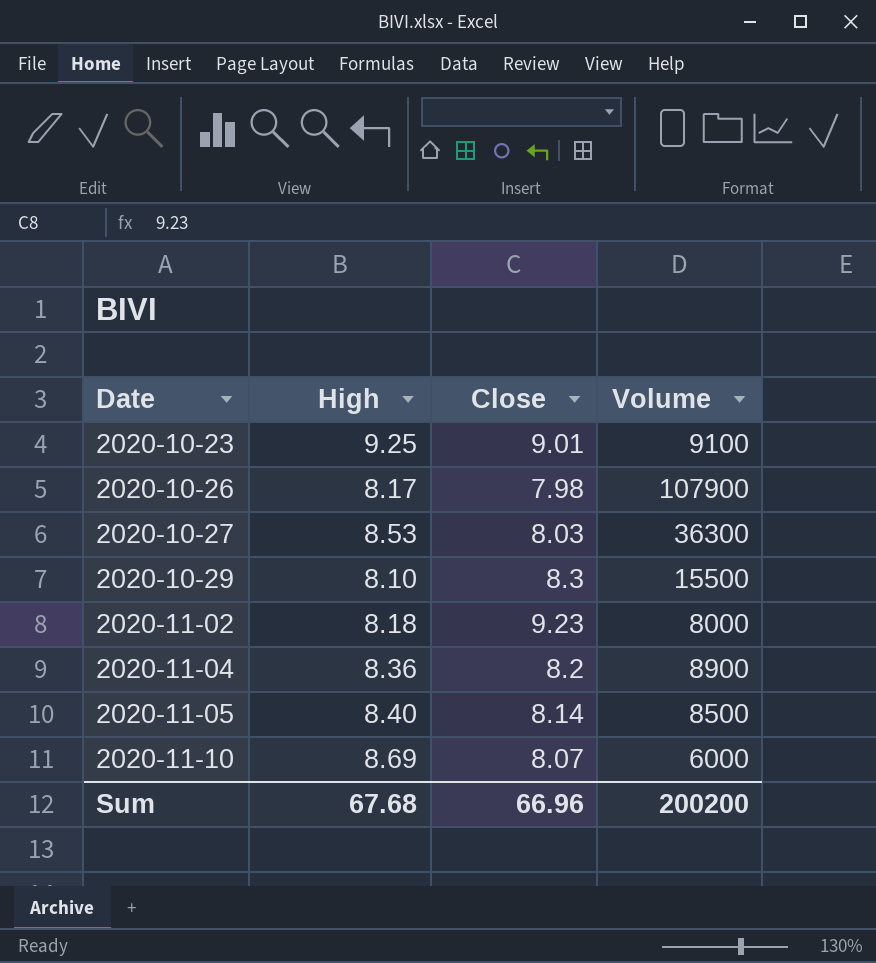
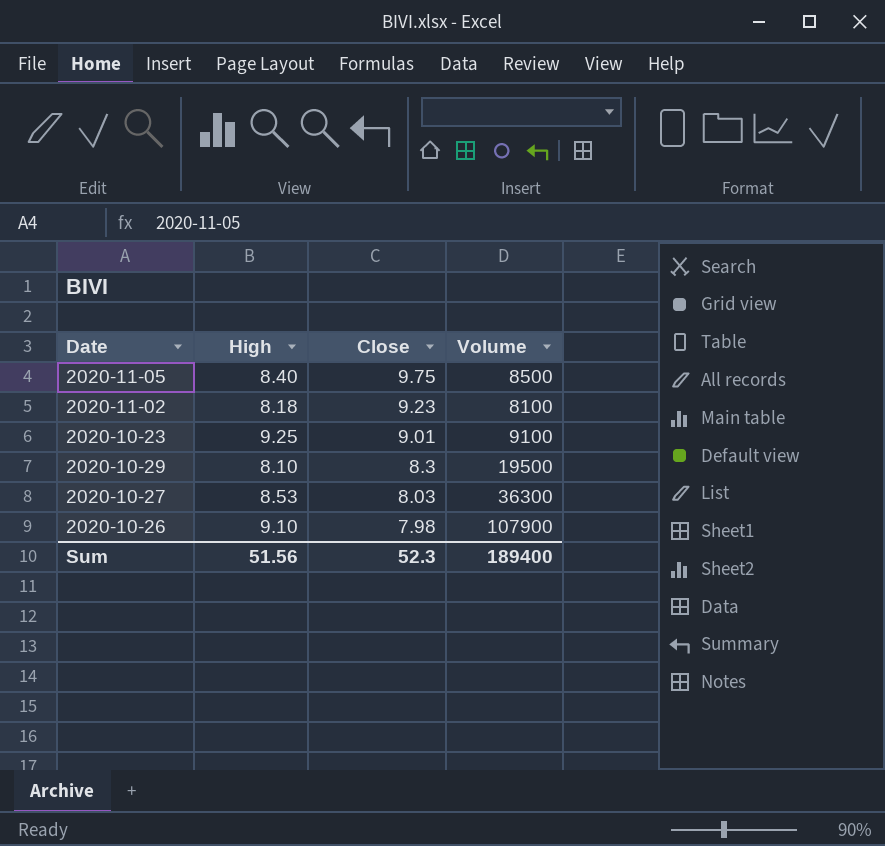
row order: Date ascending -> Close descending
row 2020-11-04: 8.36 | 8.2 | 8900 -> none
row 2020-11-10: 8.69 | 8.07 | 6000 -> none
2020-11-05 | Close: 8.14 -> 9.75
2020-11-02 | Volume: 8000 -> 8100
2020-10-29 | Volume: 15500 -> 19500
2020-10-26 | High: 8.17 -> 9.10
Sum | High: 67.68 -> 51.56
Sum | Close: 66.96 -> 52.3
Sum | Volume: 200200 -> 189400

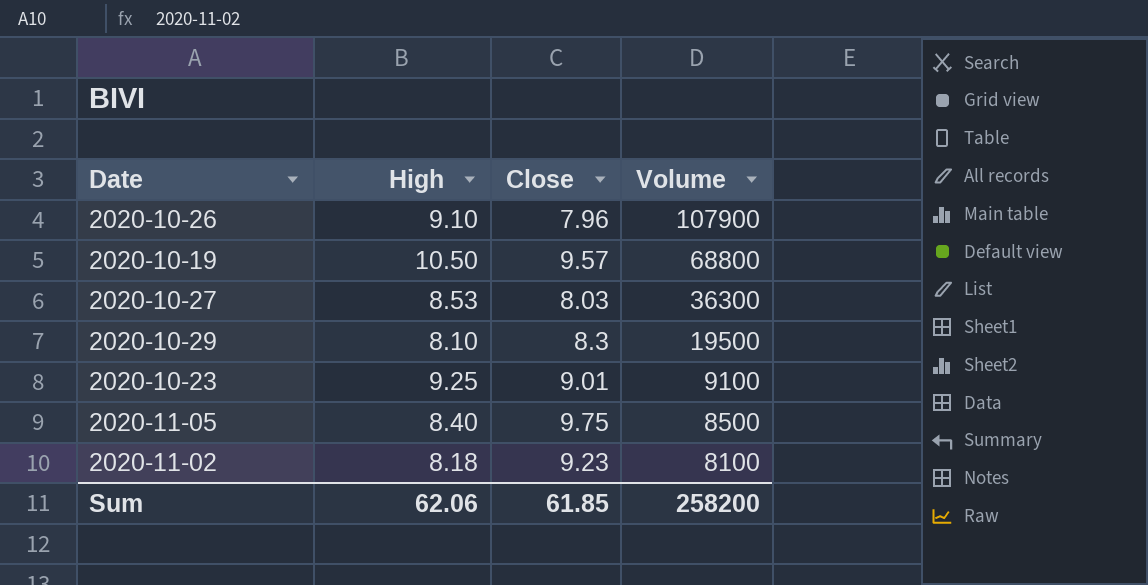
row order: Close descending -> Volume descending
2020-10-26 | Close: 7.98 -> 7.96
row 2020-10-19: none -> 10.50 | 9.57 | 68800
Sum | High: 51.56 -> 62.06
Sum | Close: 52.3 -> 61.85
Sum | Volume: 189400 -> 258200

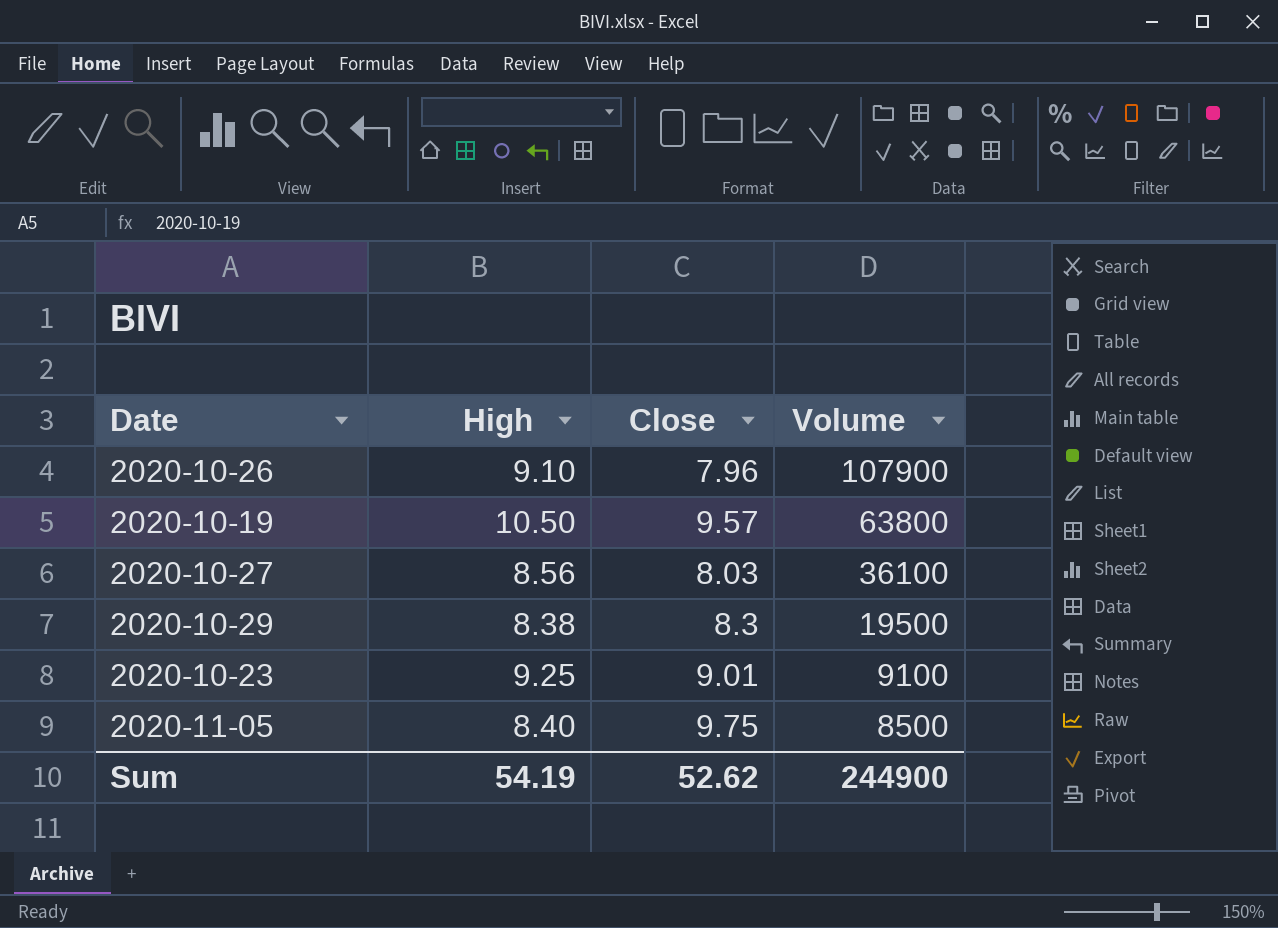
row 2020-11-02: 8.18 | 9.23 | 8100 -> none
2020-10-19 | Volume: 68800 -> 63800
2020-10-27 | High: 8.53 -> 8.56
2020-10-27 | Volume: 36300 -> 36100
2020-10-29 | High: 8.10 -> 8.38
Sum | High: 62.06 -> 54.19
Sum | Close: 61.85 -> 52.62
Sum | Volume: 258200 -> 244900

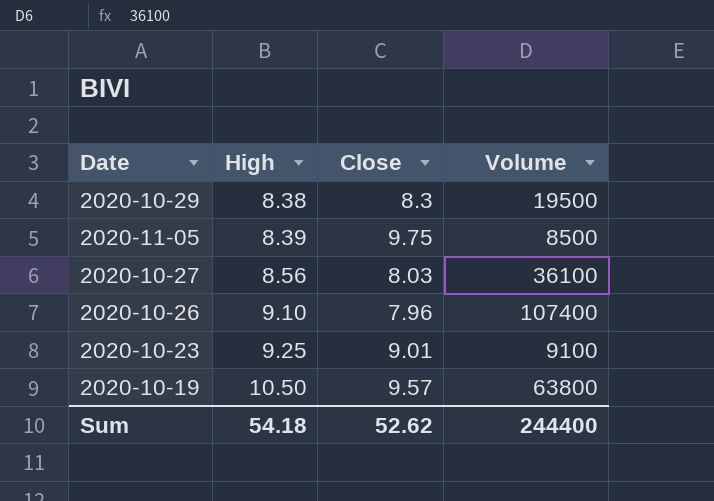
row order: Volume descending -> High ascending
2020-11-05 | High: 8.40 -> 8.39
2020-10-26 | Volume: 107900 -> 107400
Sum | High: 54.19 -> 54.18
Sum | Volume: 244900 -> 244400

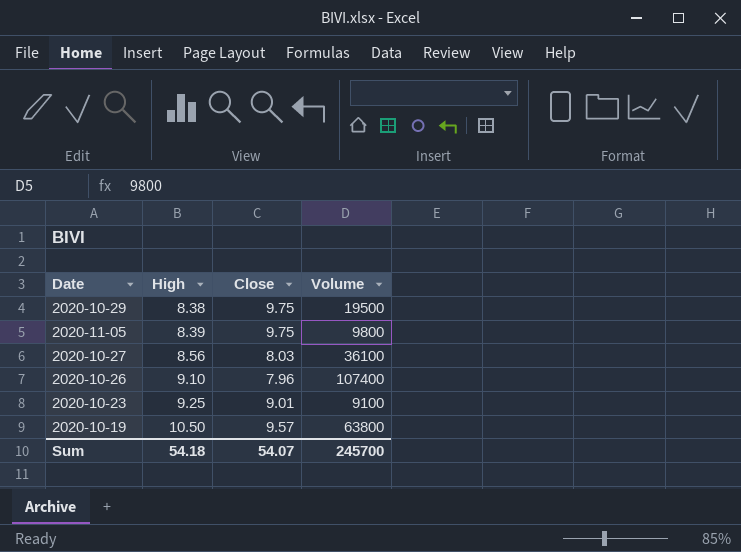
2020-10-29 | Close: 8.3 -> 9.75
2020-11-05 | Volume: 8500 -> 9800
Sum | Close: 52.62 -> 54.07
Sum | Volume: 244400 -> 245700

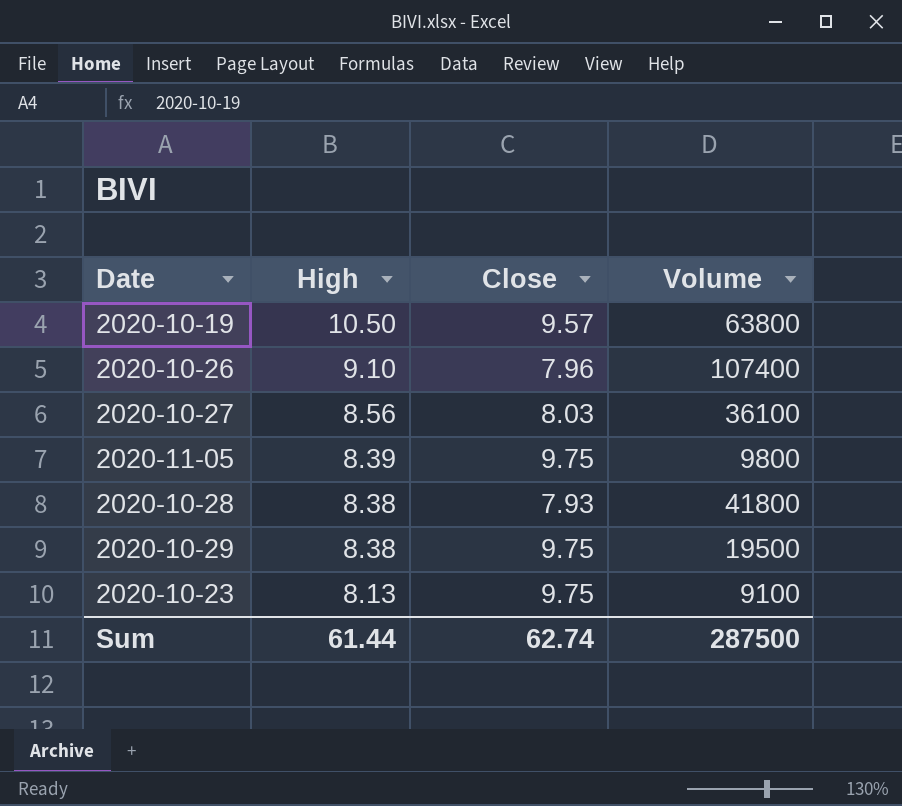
row order: High ascending -> High descending
row 2020-10-28: none -> 8.38 | 7.93 | 41800
2020-10-23 | High: 9.25 -> 8.13
2020-10-23 | Close: 9.01 -> 9.75
Sum | High: 54.18 -> 61.44
Sum | Close: 54.07 -> 62.74
Sum | Volume: 245700 -> 287500

